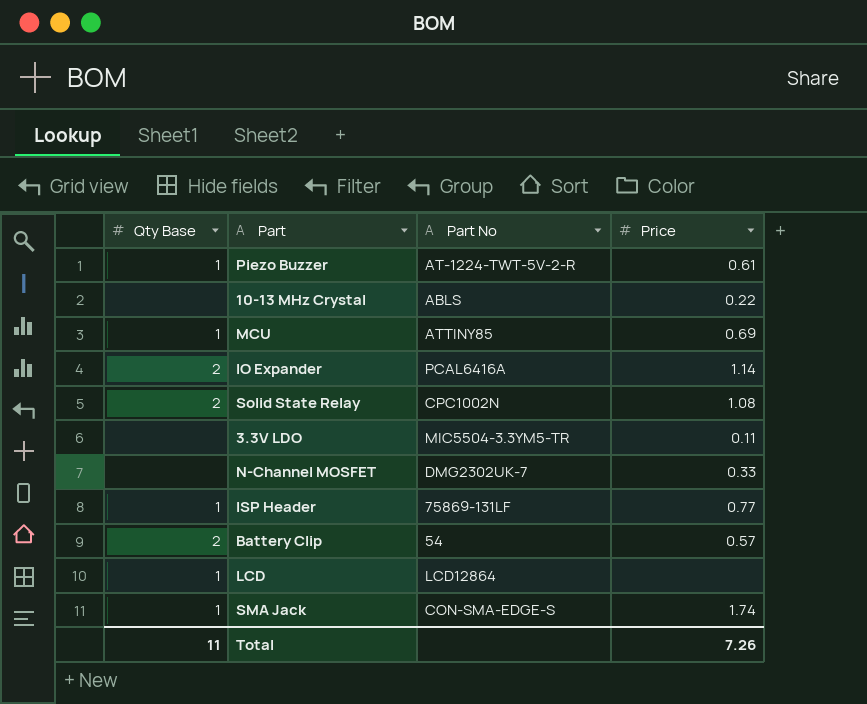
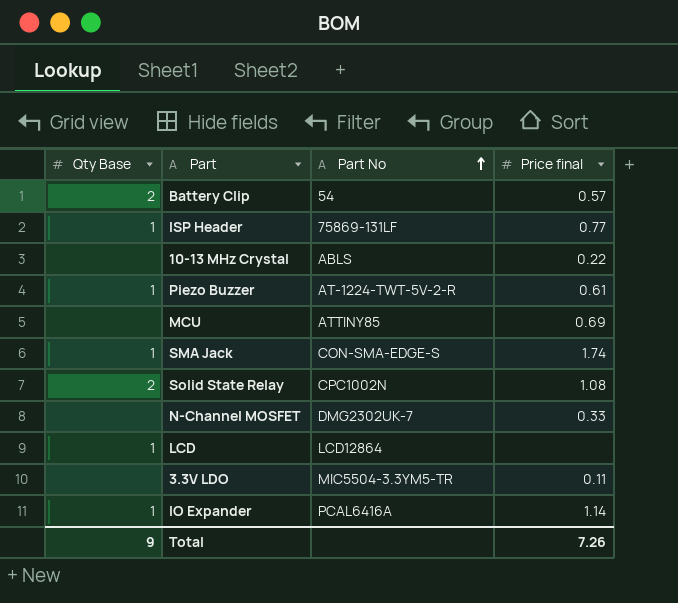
row order: none -> Part No ascending
column name: Price -> Price final
MCU | Qty Base: 1 -> none
IO Expander | Qty Base: 2 -> 1
Total | Qty Base: 11 -> 9

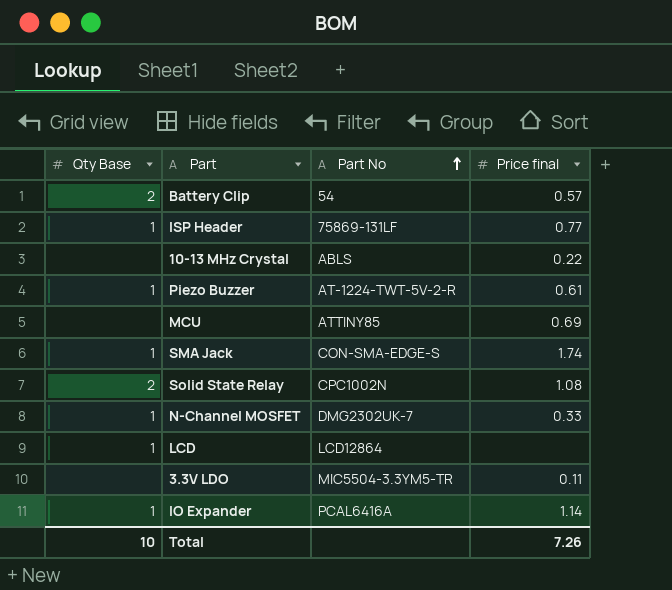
N-Channel MOSFET | Qty Base: none -> 1
Total | Qty Base: 9 -> 10

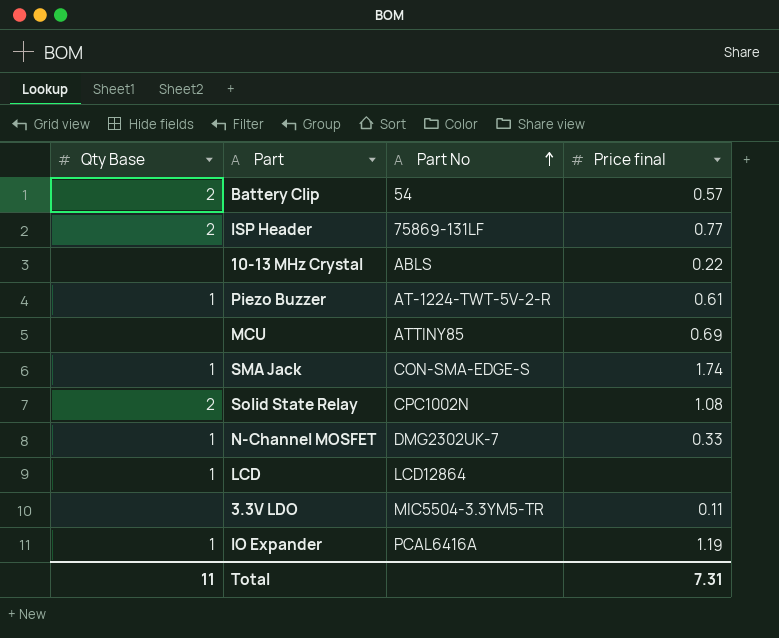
ISP Header | Qty Base: 1 -> 2
IO Expander | Price final: 1.14 -> 1.19
Total | Qty Base: 10 -> 11
Total | Price final: 7.26 -> 7.31

